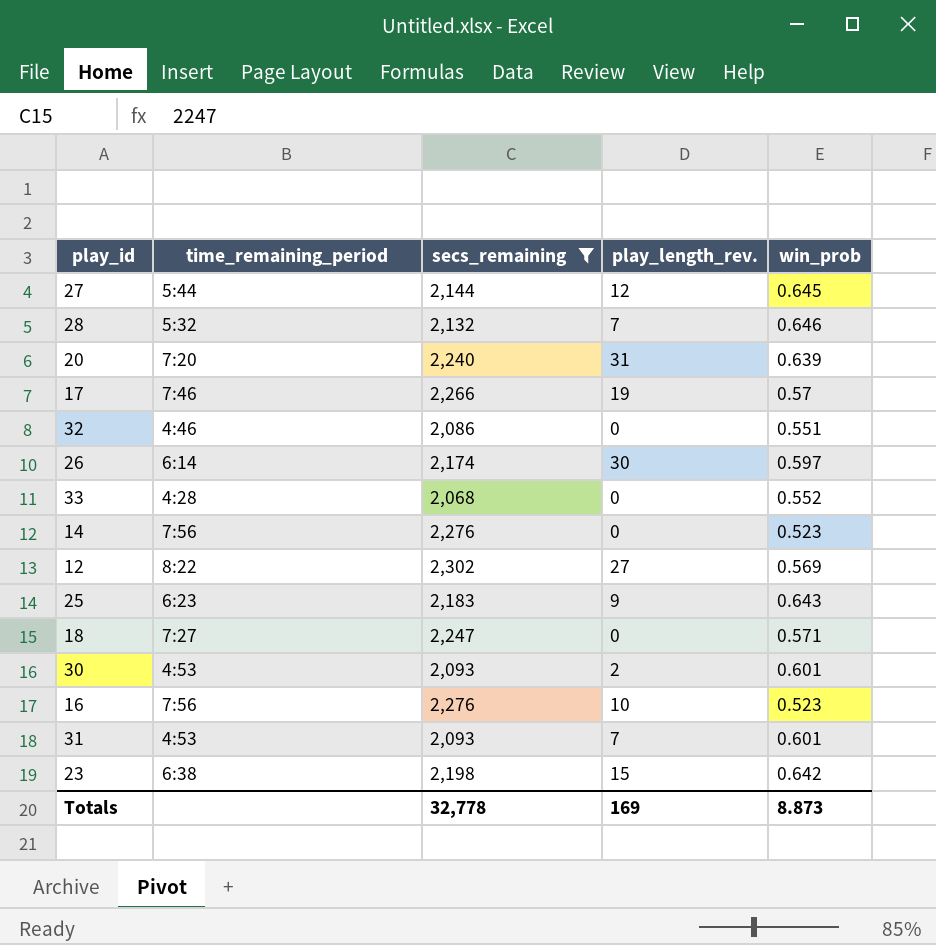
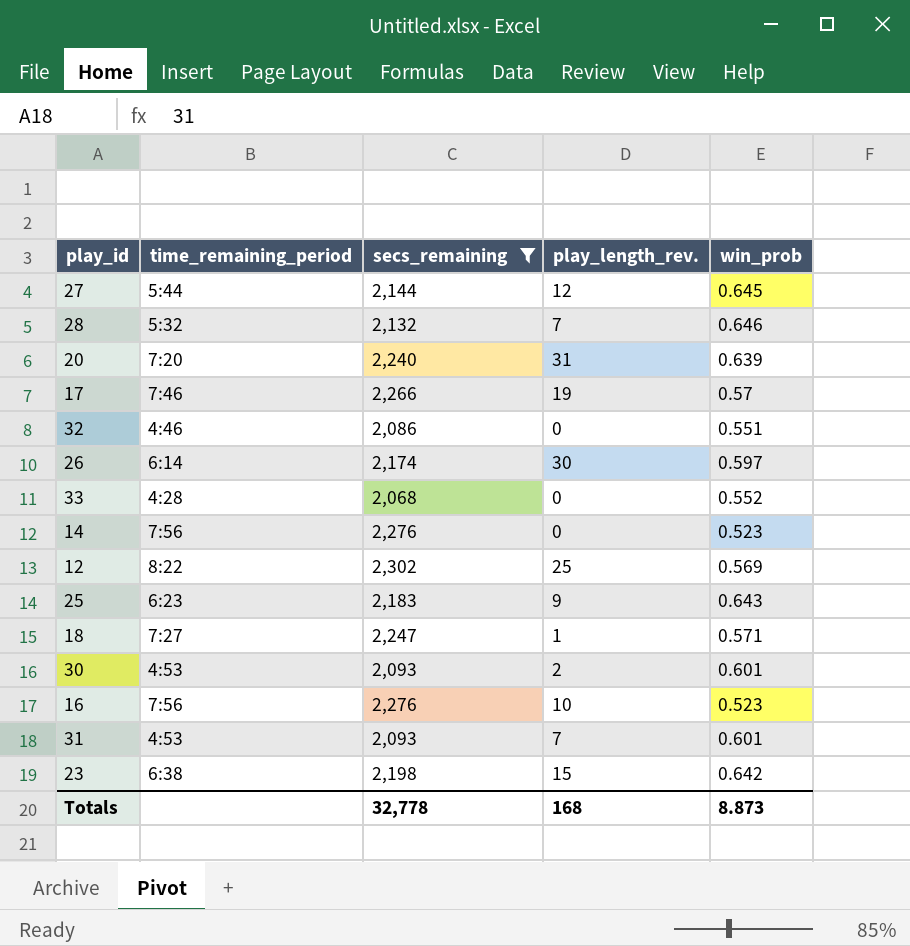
12 | play_length_rev.: 27 -> 25
18 | play_length_rev.: 0 -> 1
Totals | play_length_rev.: 169 -> 168

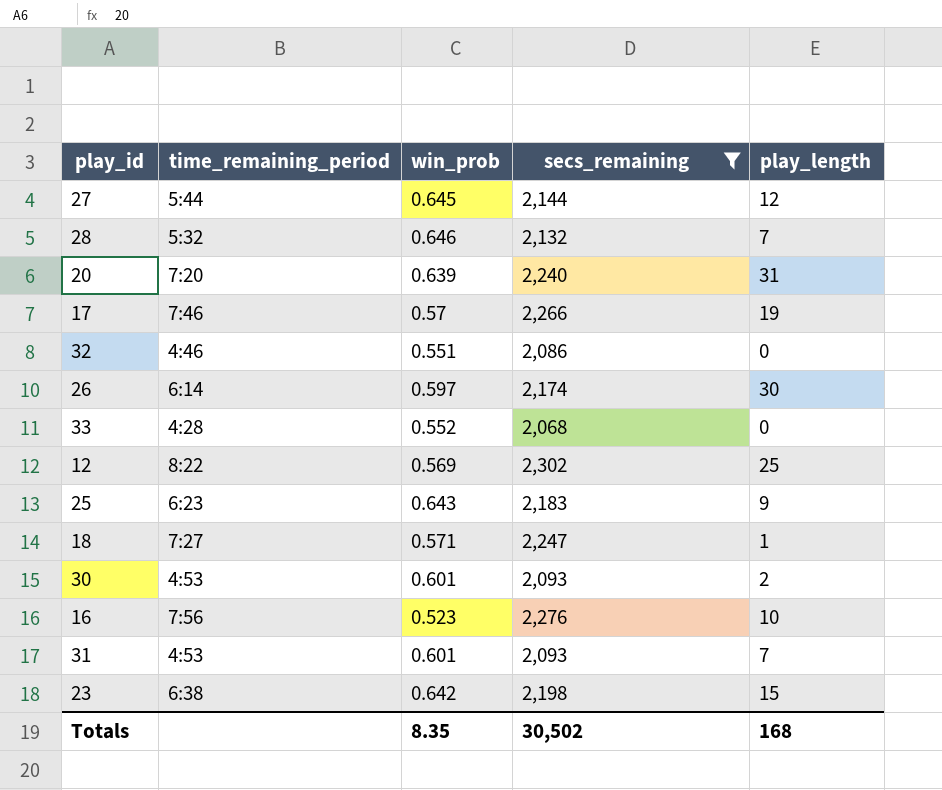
column win_prob | position: 5 -> 3
column name: play_length_rev. -> play_length
row 14: 7:56 | 2,276 | 0 | 0.523 -> none
Totals | win_prob: 8.873 -> 8.35
Totals | secs_remaining: 32,778 -> 30,502

